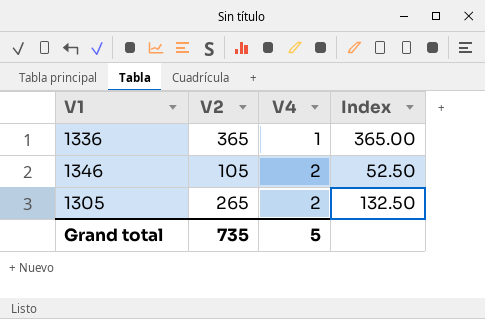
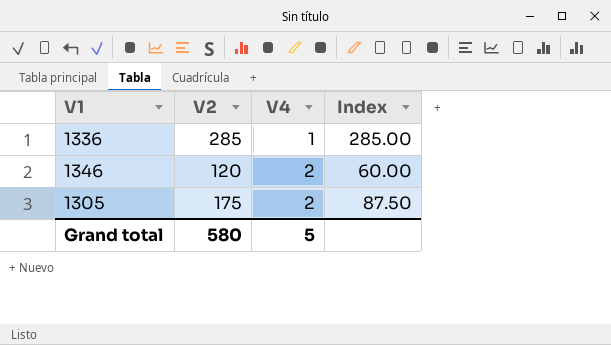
1336 | V2: 365 -> 285
1336 | Index: 365.00 -> 285.00
1346 | V2: 105 -> 120
1346 | Index: 52.50 -> 60.00
1305 | V2: 265 -> 175
1305 | Index: 132.50 -> 87.50
Grand total | V2: 735 -> 580

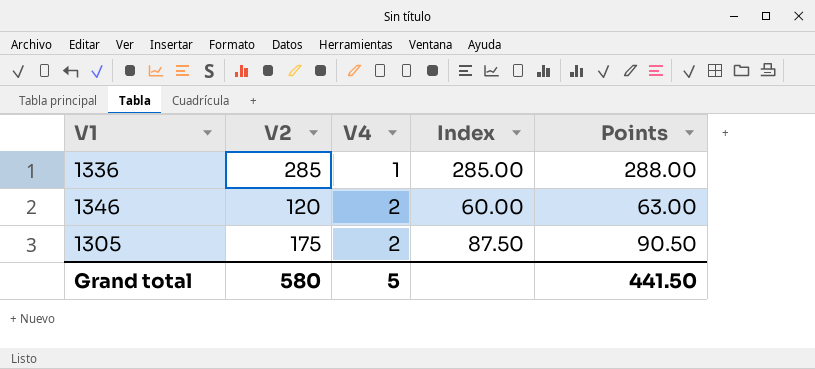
column Points | formula: none -> [Index] + 3

